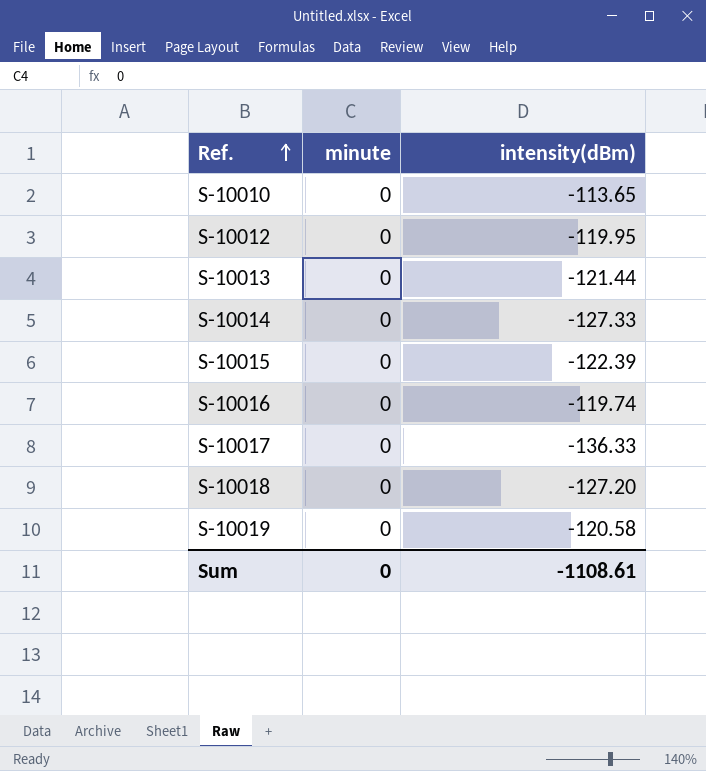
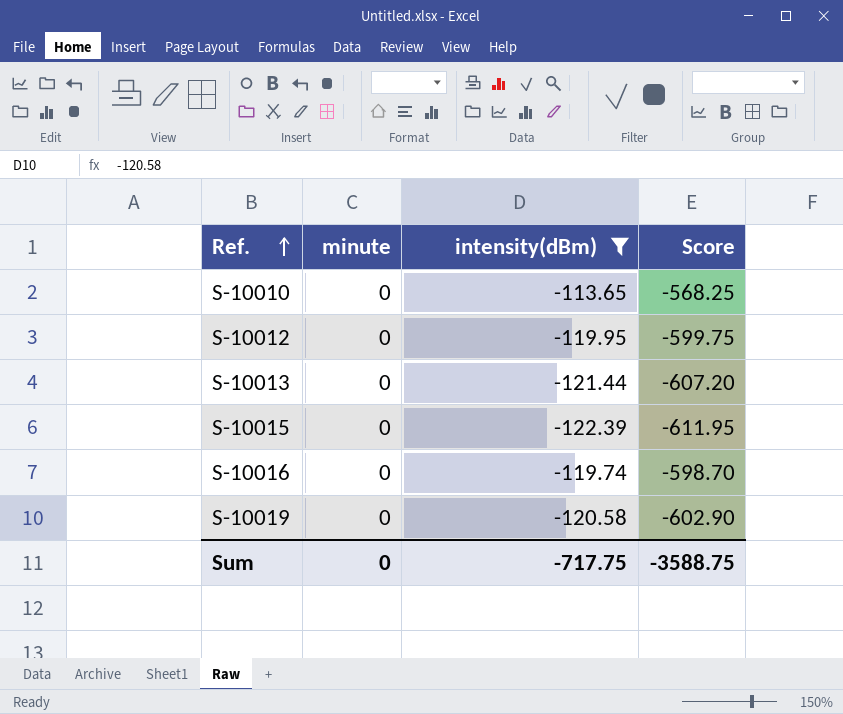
filter: none -> intensity(dBm) >= -122.39
column Score | formula: none -> [intensity(dBm)] * 5
Sum | intensity(dBm): -1108.61 -> -717.75

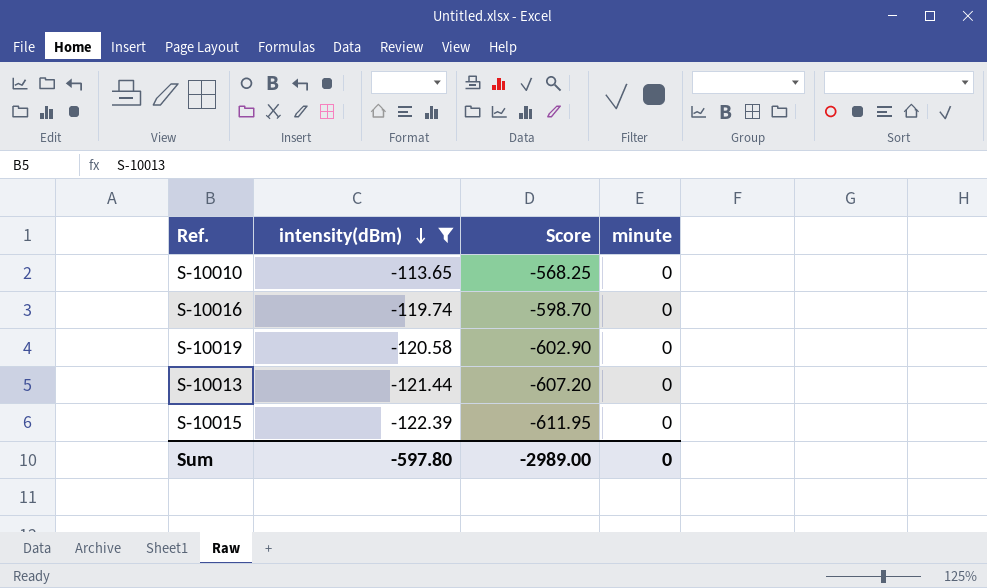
row order: Ref. ascending -> intensity(dBm) descending
column minute | position: 2 -> 4
row S-10012: 0 | -119.95 | -599.75 -> none
Sum | intensity(dBm): -717.75 -> -597.80
Sum | Score: -3588.75 -> -2989.00

